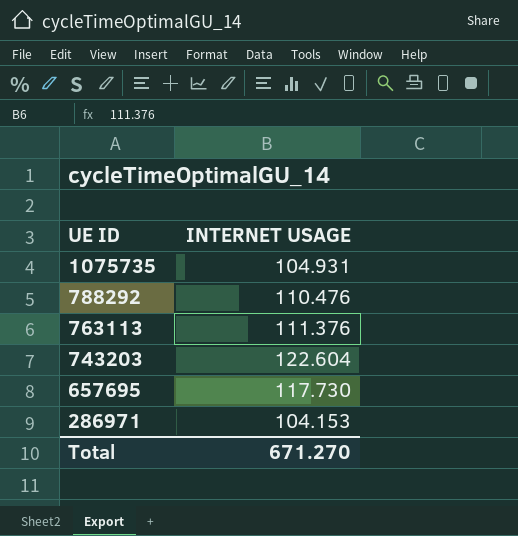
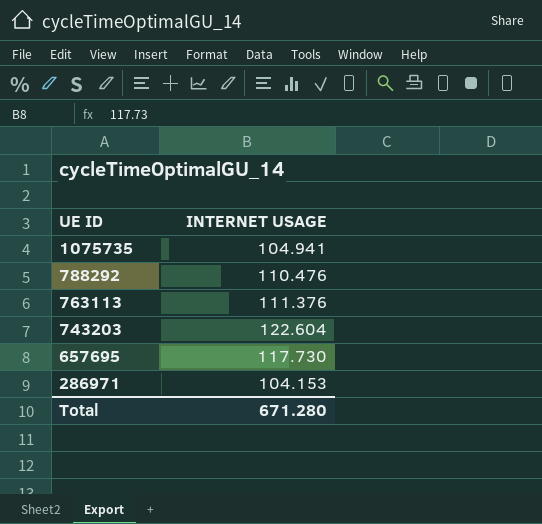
1075735 | INTERNET USAGE: 104.931 -> 104.941
Total | INTERNET USAGE: 671.270 -> 671.280

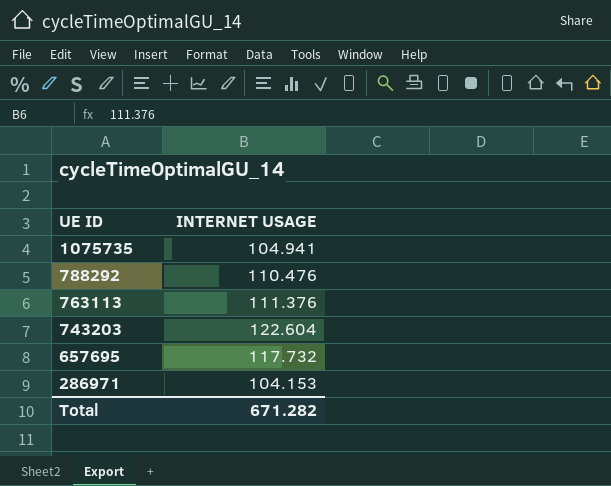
657695 | INTERNET USAGE: 117.730 -> 117.732
Total | INTERNET USAGE: 671.280 -> 671.282

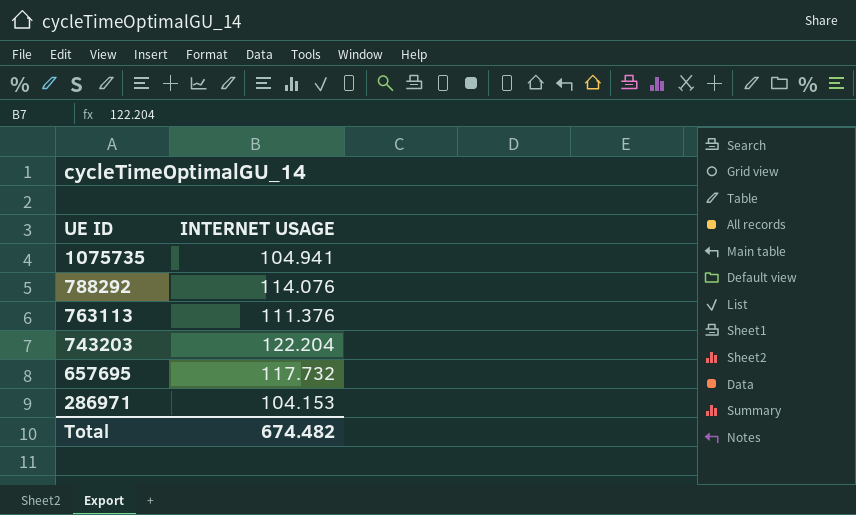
788292 | INTERNET USAGE: 110.476 -> 114.076
743203 | INTERNET USAGE: 122.604 -> 122.204
Total | INTERNET USAGE: 671.282 -> 674.482

